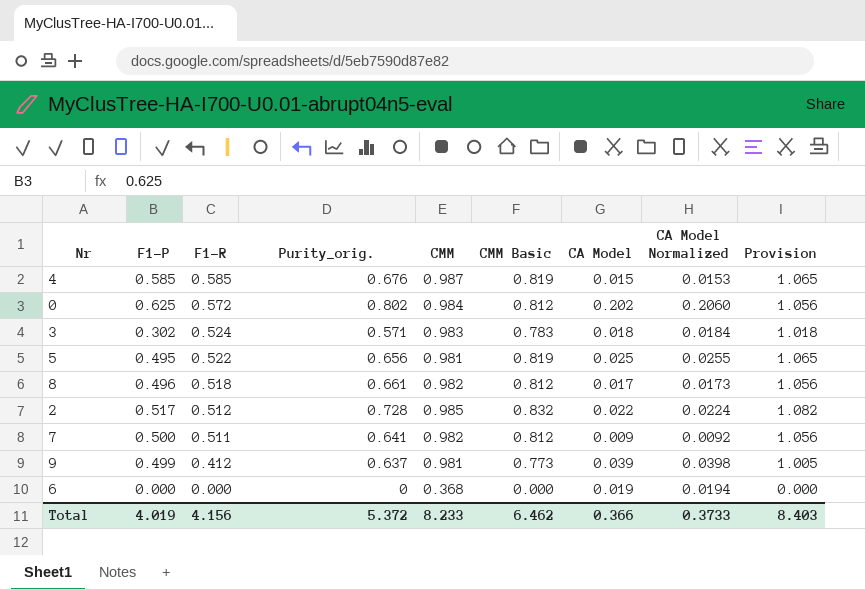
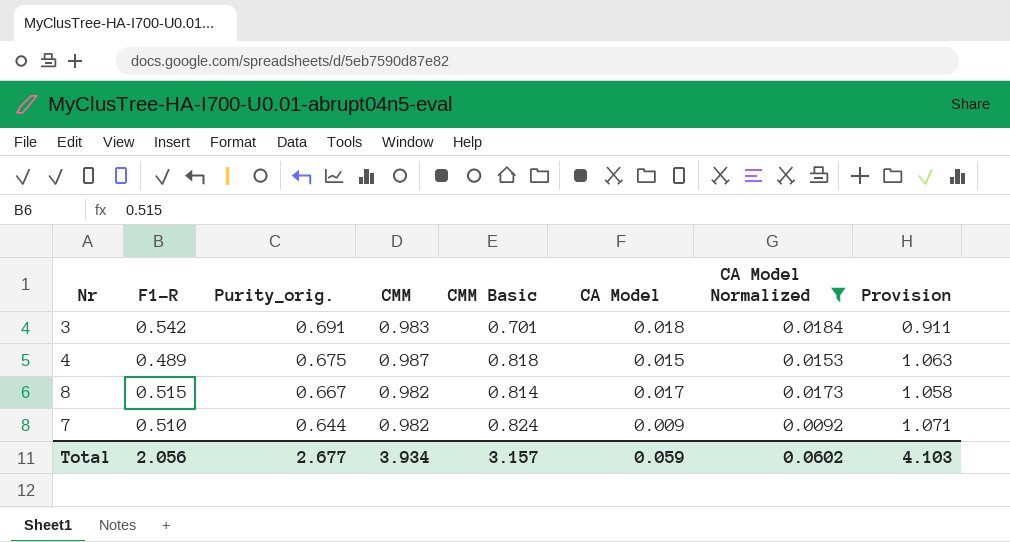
filter: none -> CA Model Normalized <= 0.0184
row order: F1-R descending -> Purity_orig. descending
column F1-P | position: 2 -> none
3 | F1-R: 0.524 -> 0.542
3 | Purity_orig.: 0.571 -> 0.691
3 | CMM Basic: 0.783 -> 0.701
3 | Provision: 1.018 -> 0.911
4 | F1-R: 0.585 -> 0.489
4 | Purity_orig.: 0.676 -> 0.675
4 | CMM Basic: 0.819 -> 0.818
4 | Provision: 1.065 -> 1.063
8 | F1-R: 0.518 -> 0.515
8 | Purity_orig.: 0.661 -> 0.667
8 | CMM Basic: 0.812 -> 0.814
8 | Provision: 1.056 -> 1.058
7 | F1-R: 0.511 -> 0.510
7 | Purity_orig.: 0.641 -> 0.644
7 | CMM Basic: 0.812 -> 0.824
7 | Provision: 1.056 -> 1.071
Total | F1-R: 4.156 -> 2.056
Total | Purity_orig.: 5.372 -> 2.677
Total | CMM: 8.233 -> 3.934
Total | CMM Basic: 6.462 -> 3.157
Total | CA Model: 0.366 -> 0.059
Total | CA Model Normalized: 0.3733 -> 0.0602
Total | Provision: 8.403 -> 4.103

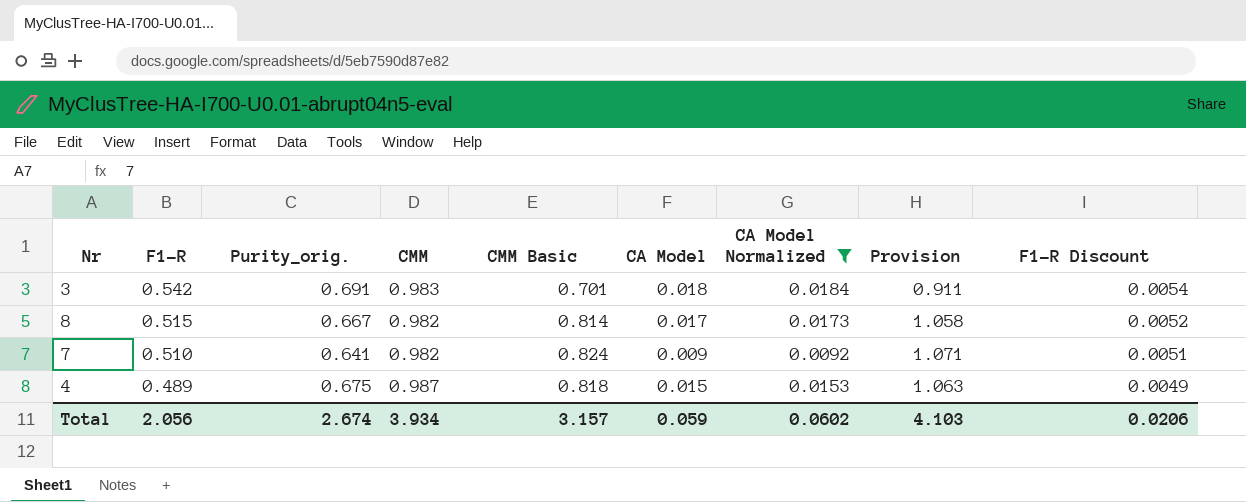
row order: Purity_orig. descending -> F1-R descending
column F1-R Discount | formula: none -> [F1-R] * 0.01
7 | Purity_orig.: 0.644 -> 0.641
Total | Purity_orig.: 2.677 -> 2.674

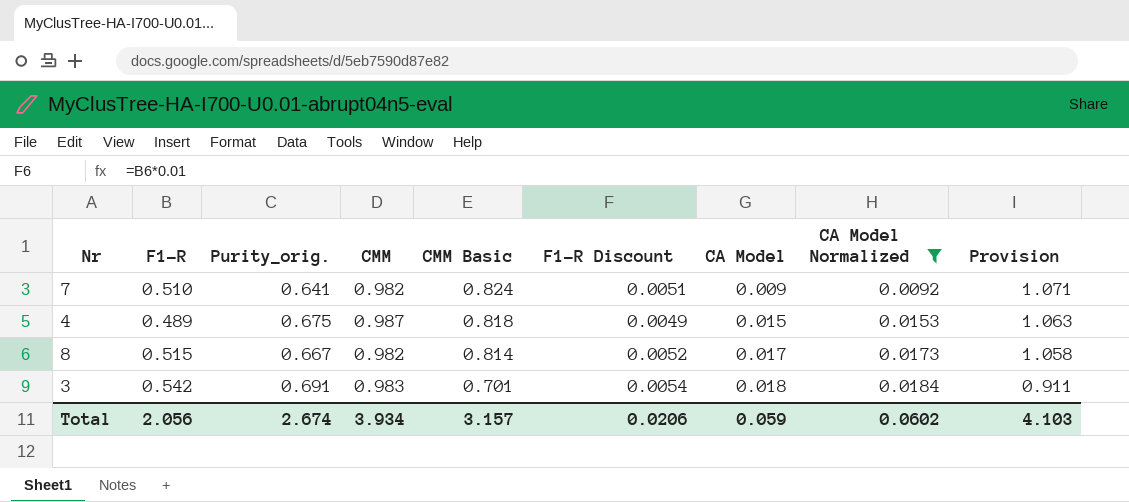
row order: F1-R descending -> CMM Basic descending
column F1-R Discount | position: 9 -> 6

